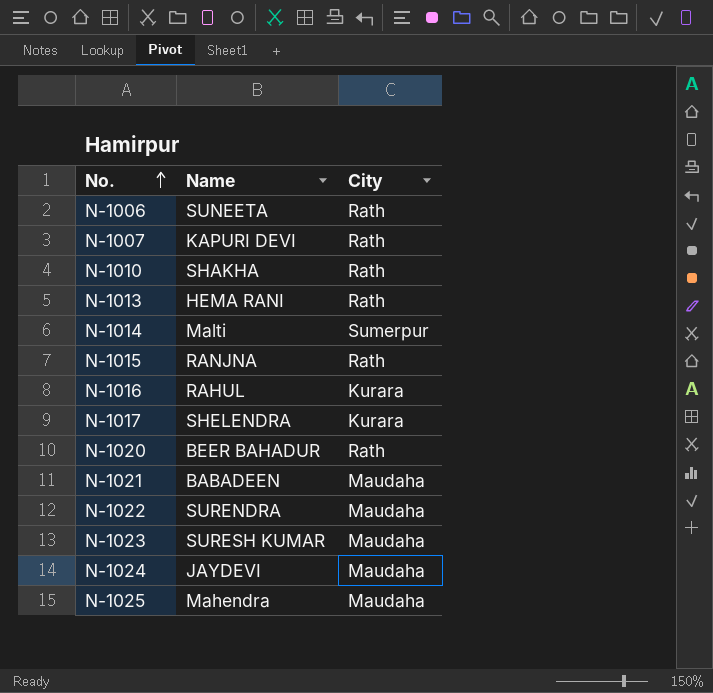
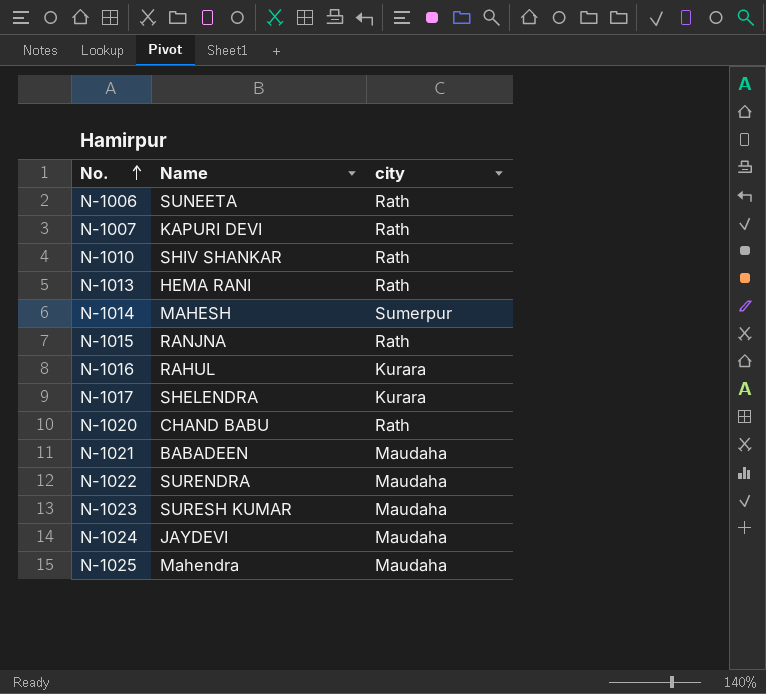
column name: City -> city
N-1010 | Name: SHAKHA -> SHIV SHANKAR
N-1014 | Name: Malti -> MAHESH
N-1020 | Name: BEER BAHADUR -> CHAND BABU

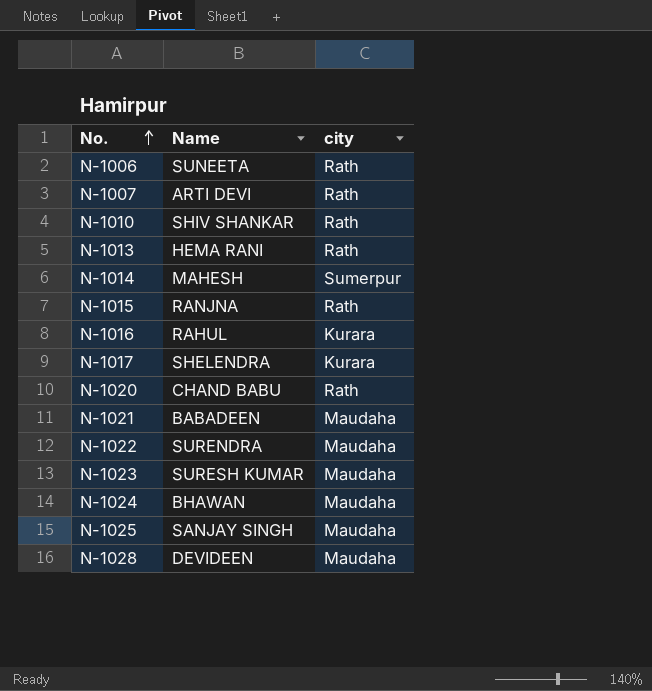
N-1007 | Name: KAPURI DEVI -> ARTI DEVI
N-1024 | Name: JAYDEVI -> BHAWAN
N-1025 | Name: Mahendra -> SANJAY SINGH
row N-1028: none -> DEVIDEEN | Maudaha

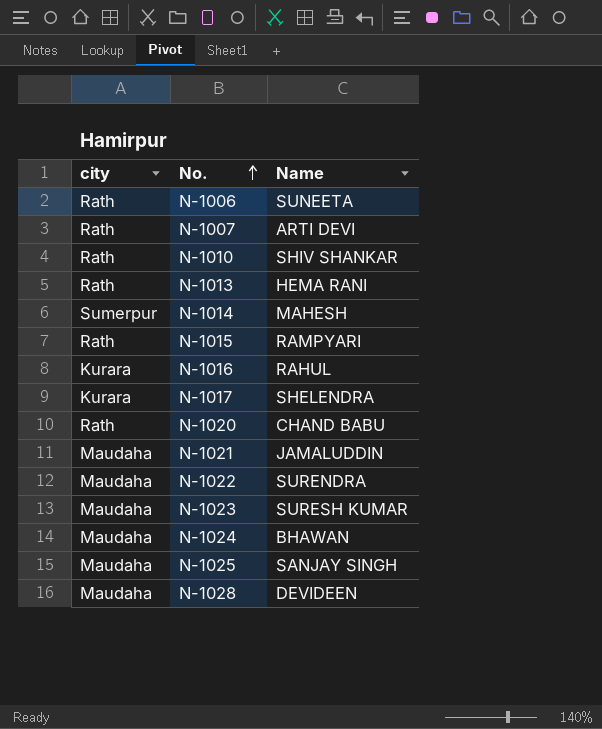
column city | position: 3 -> 1
N-1015 | Name: RANJNA -> RAMPYARI
N-1021 | Name: BABADEEN -> JAMALUDDIN

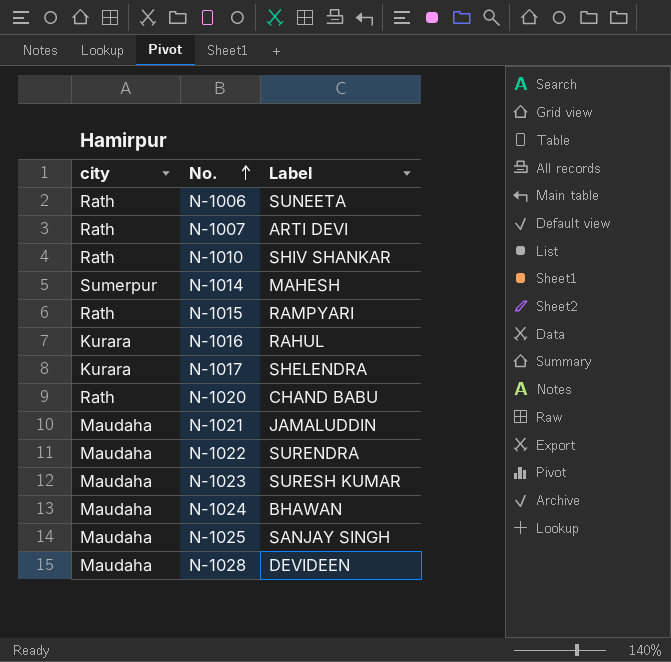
column name: Name -> Label
row N-1013: Rath | HEMA RANI -> none

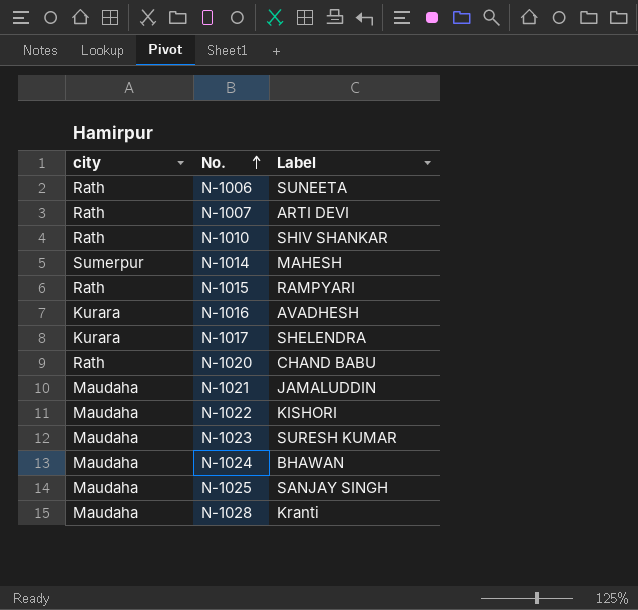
N-1016 | Label: RAHUL -> AVADHESH
N-1022 | Label: SURENDRA -> KISHORI
N-1028 | Label: DEVIDEEN -> Kranti

